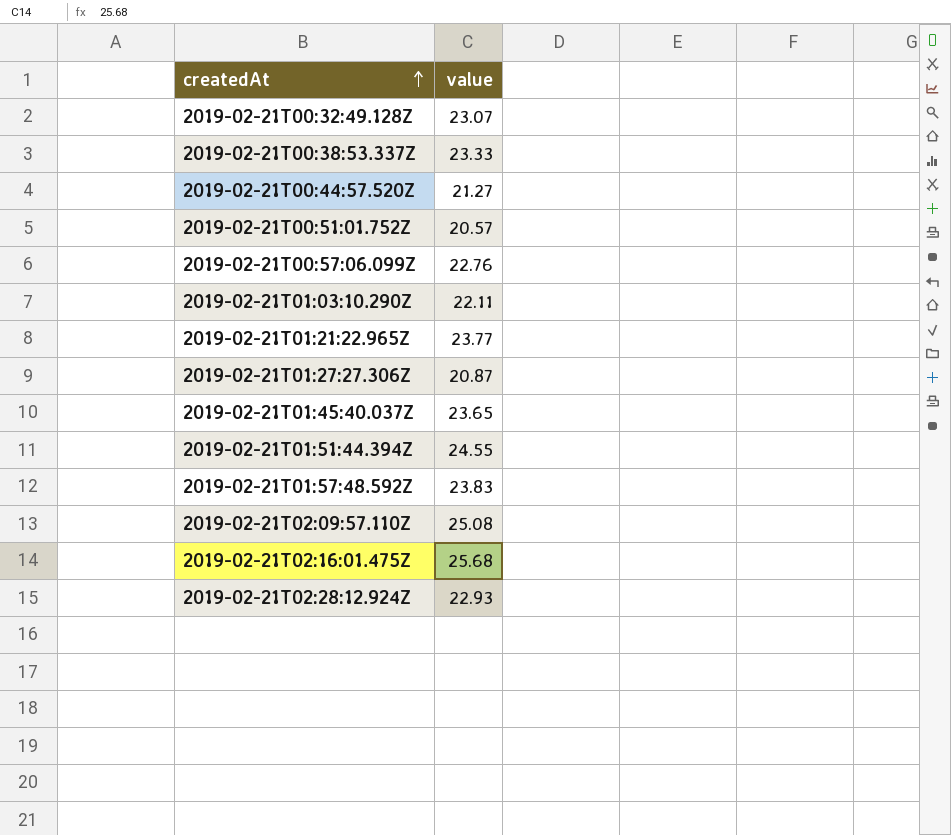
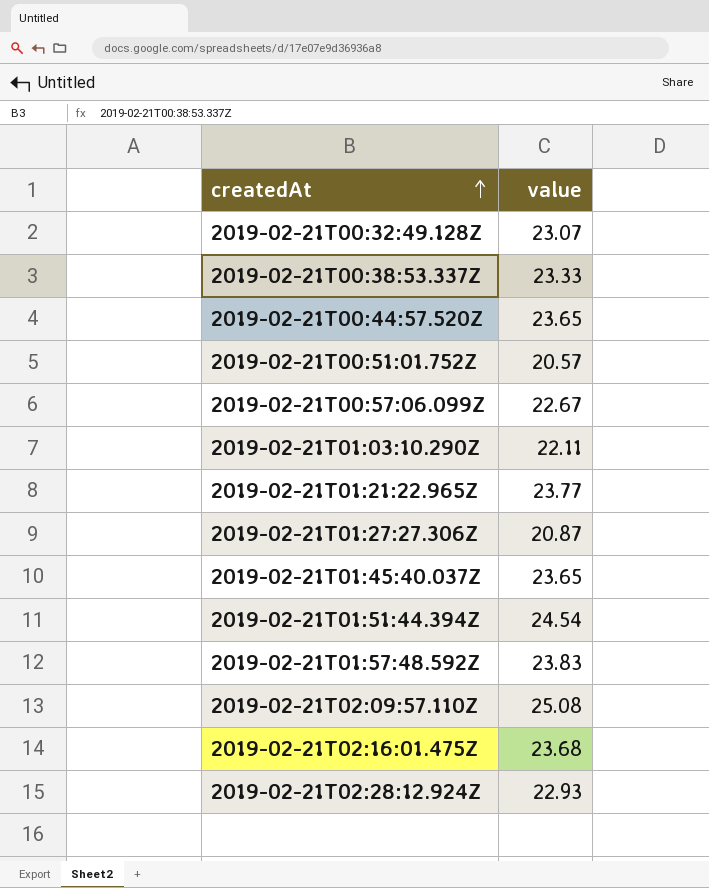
2019-02-21T00:44:57.520Z | value: 21.27 -> 23.65
2019-02-21T00:57:06.099Z | value: 22.76 -> 22.67
2019-02-21T01:51:44.394Z | value: 24.55 -> 24.54
2019-02-21T02:16:01.475Z | value: 25.68 -> 23.68

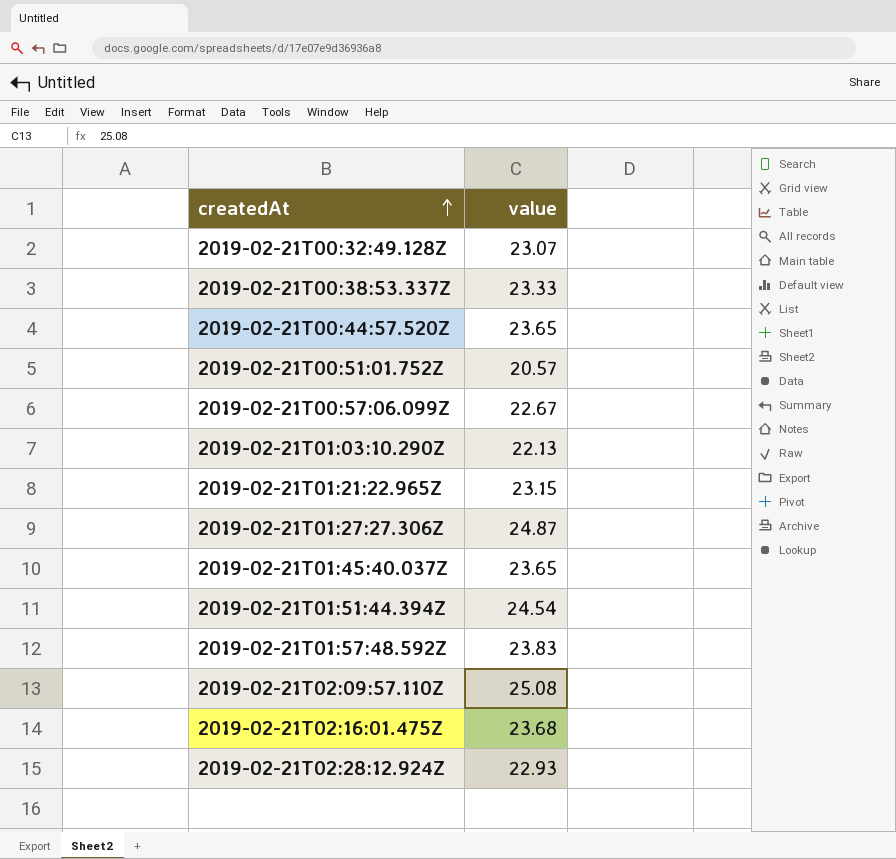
2019-02-21T01:03:10.290Z | value: 22.11 -> 22.13
2019-02-21T01:21:22.965Z | value: 23.77 -> 23.15
2019-02-21T01:27:27.306Z | value: 20.87 -> 24.87

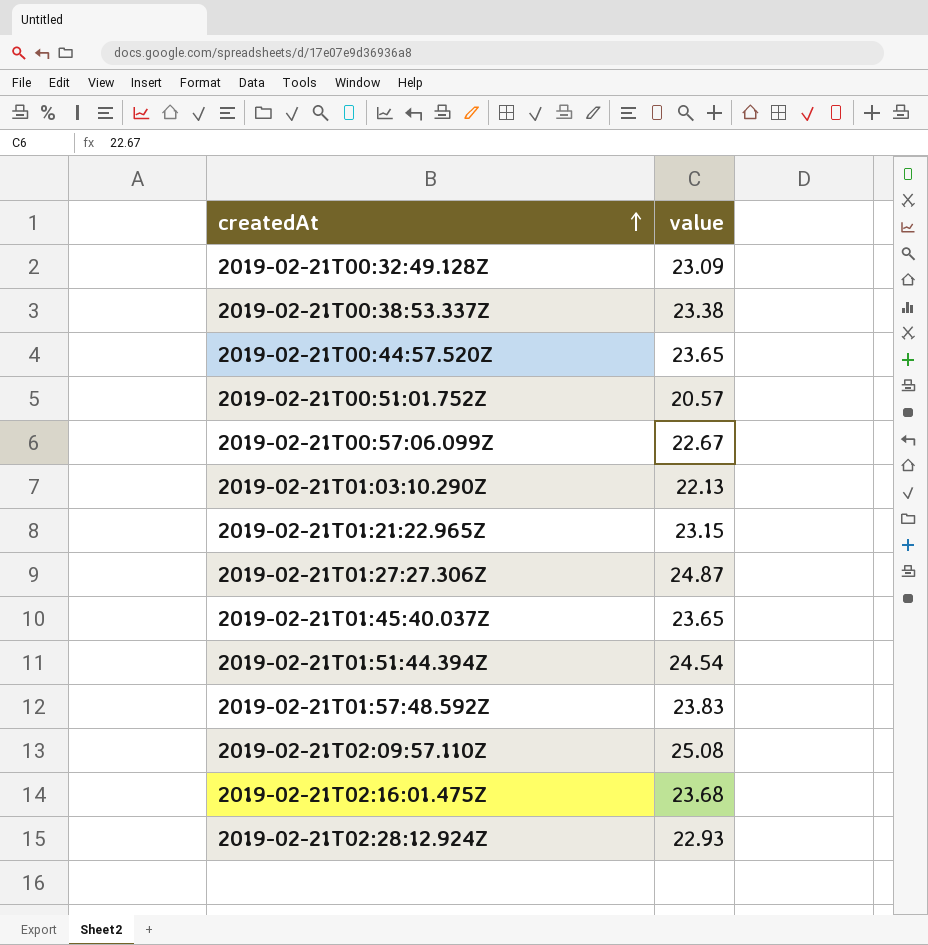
2019-02-21T00:32:49.128Z | value: 23.07 -> 23.09
2019-02-21T00:38:53.337Z | value: 23.33 -> 23.38

